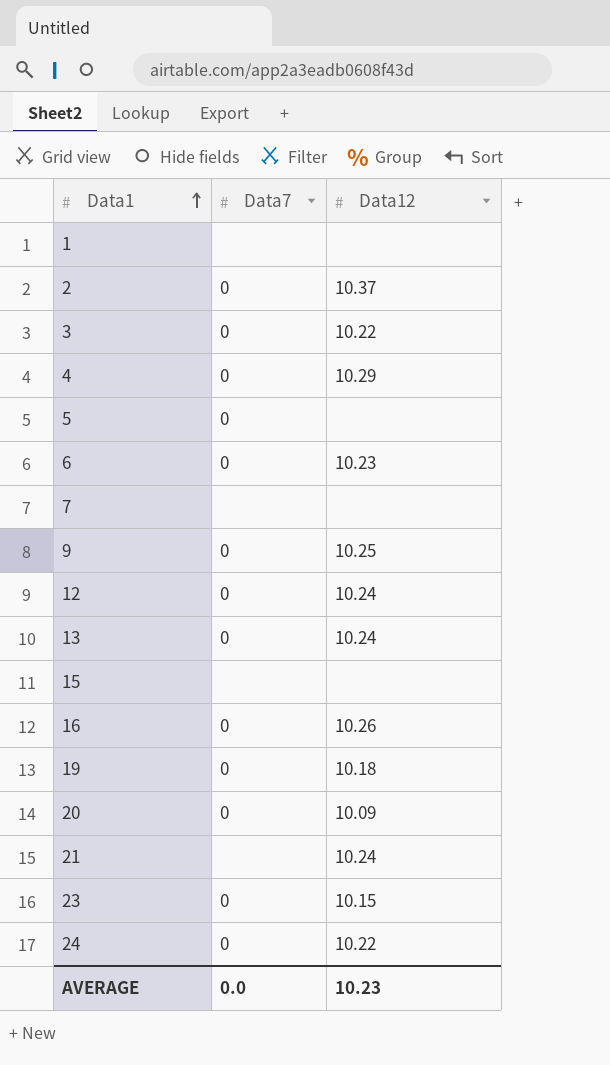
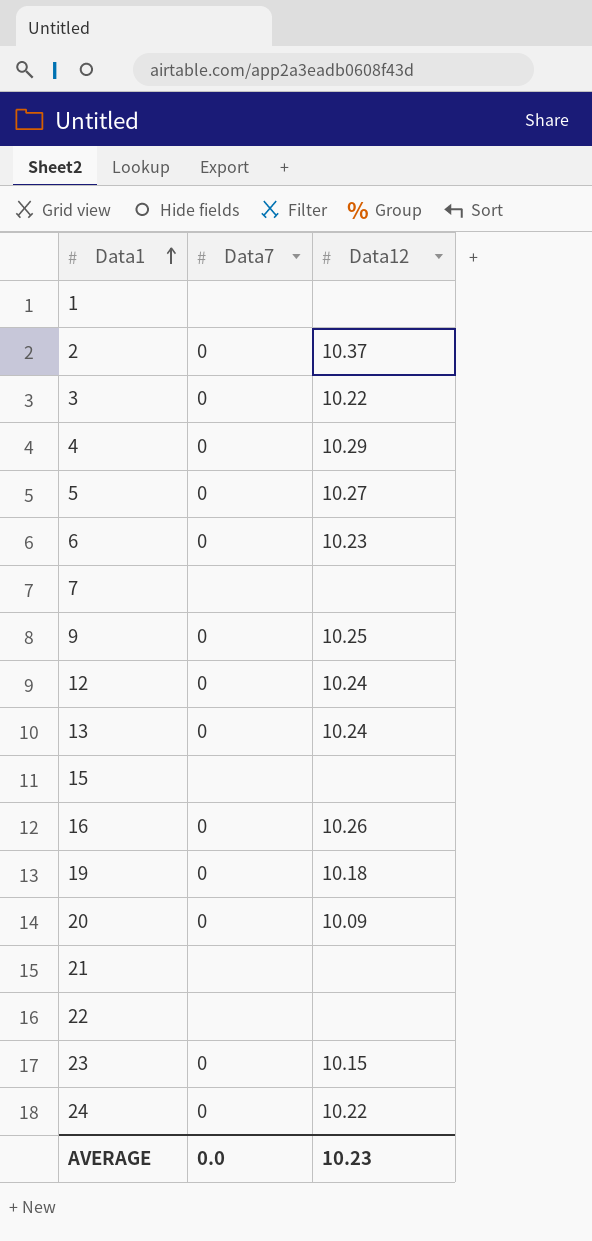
5 | Data12: none -> 10.27
21 | Data12: 10.24 -> none
row 22: none -> none | none

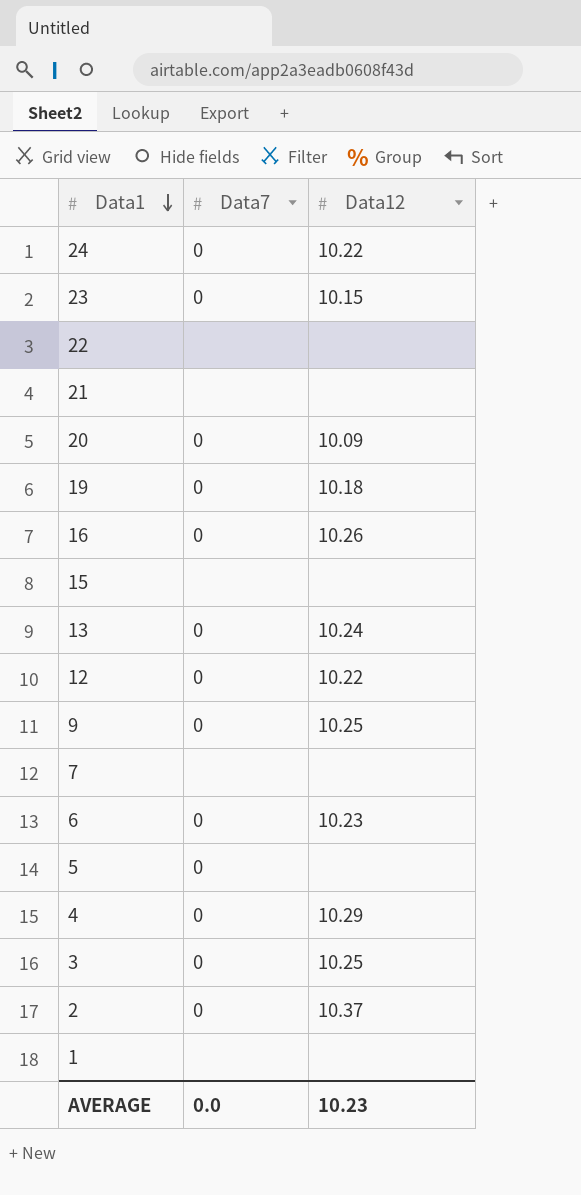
row order: Data1 ascending -> Data1 descending
12 | Data12: 10.24 -> 10.22
5 | Data12: 10.27 -> none
3 | Data12: 10.22 -> 10.25

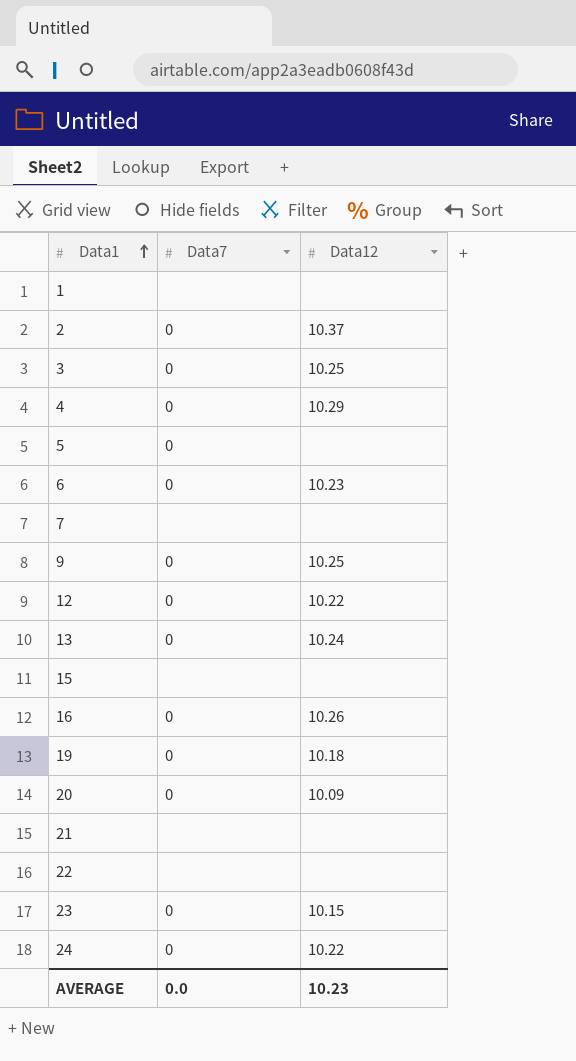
row order: Data1 descending -> Data1 ascending

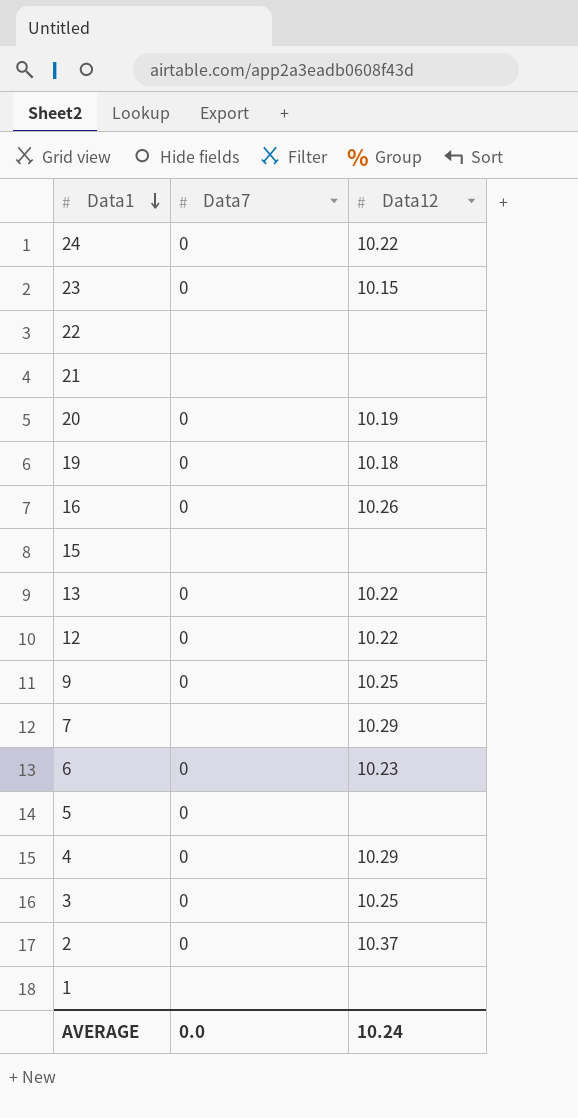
row order: Data1 ascending -> Data1 descending
20 | Data12: 10.09 -> 10.19
13 | Data12: 10.24 -> 10.22
7 | Data12: none -> 10.29
AVERAGE | Data12: 10.23 -> 10.24

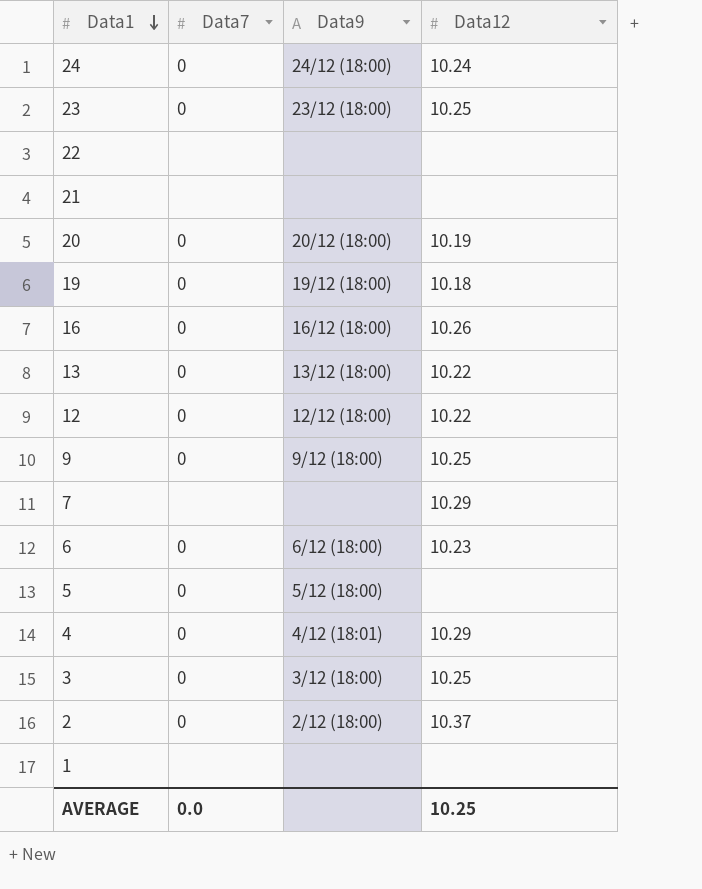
column Data9 | position: none -> 3
row 15: none | none -> none
24 | Data12: 10.22 -> 10.24
23 | Data12: 10.15 -> 10.25
AVERAGE | Data12: 10.24 -> 10.25

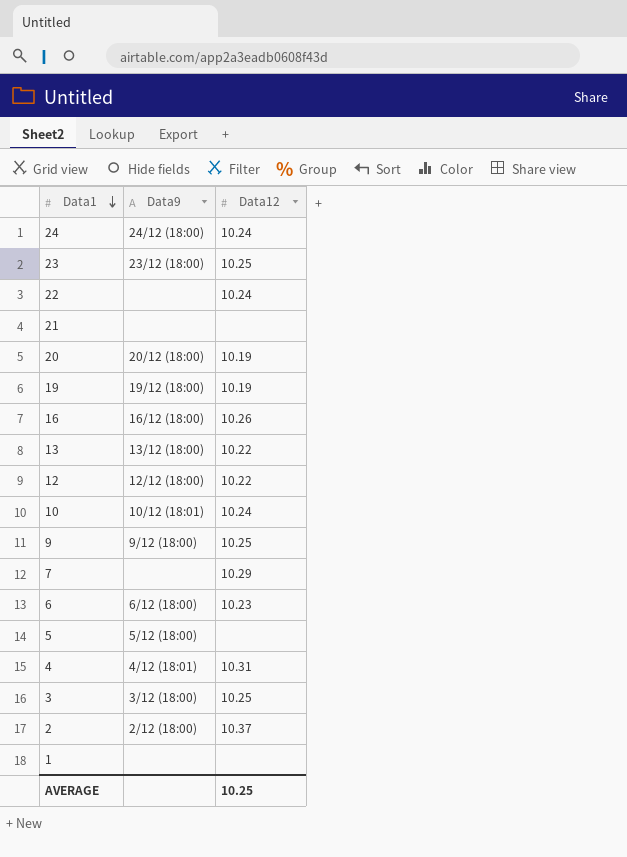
column Data7 | position: 2 -> none
22 | Data12: none -> 10.24
19 | Data12: 10.18 -> 10.19
row 10: none -> 10/12 (18:01) | 10.24
4 | Data12: 10.29 -> 10.31

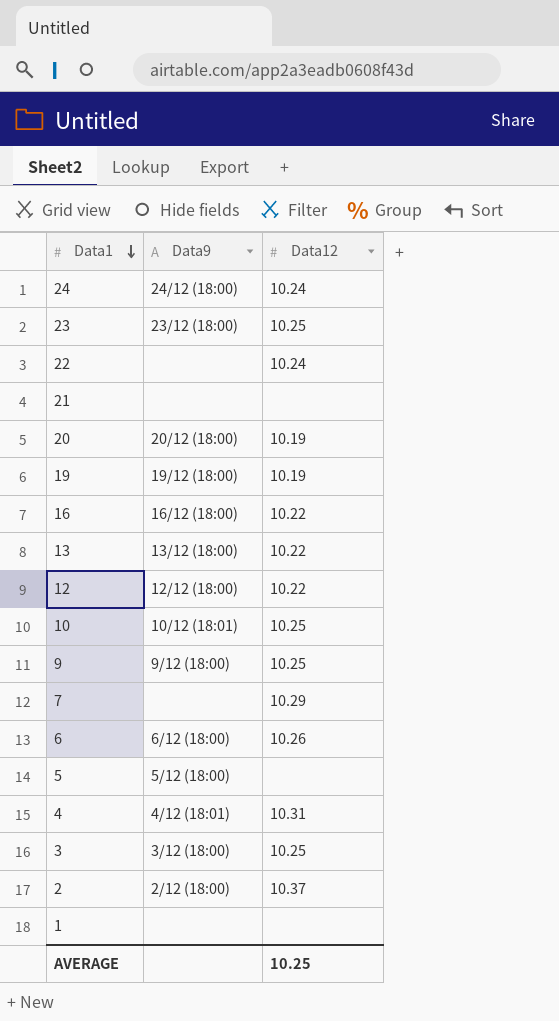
16 | Data12: 10.26 -> 10.22
10 | Data12: 10.24 -> 10.25
6 | Data12: 10.23 -> 10.26

